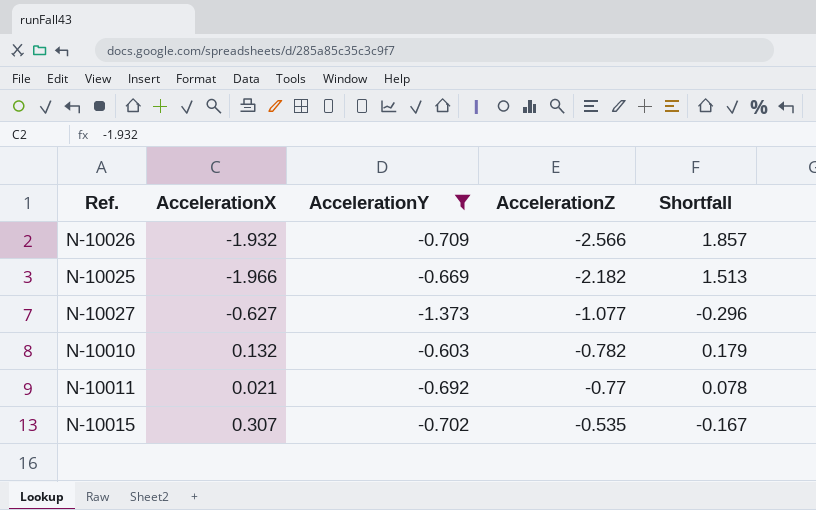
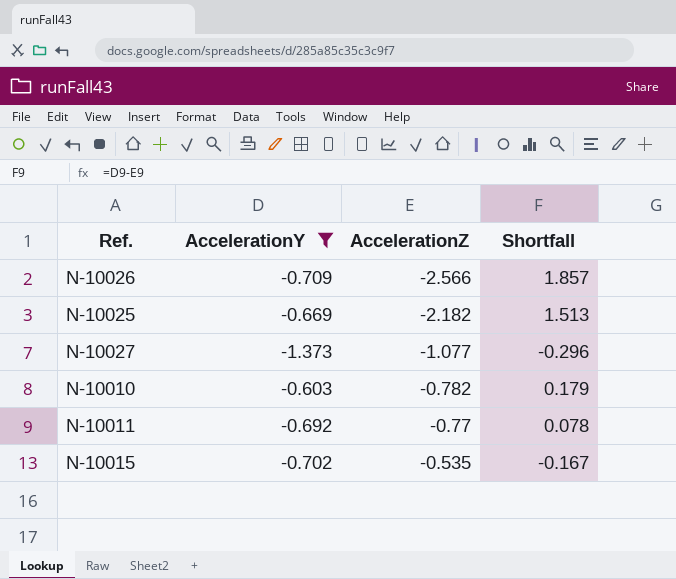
column AccelerationX | position: 2 -> none

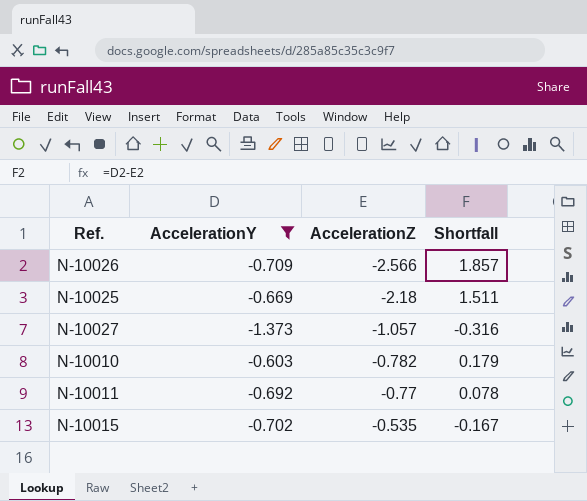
N-10025 | AccelerationZ: -2.182 -> -2.18
N-10025 | Shortfall: 1.513 -> 1.511
N-10027 | AccelerationZ: -1.077 -> -1.057
N-10027 | Shortfall: -0.296 -> -0.316

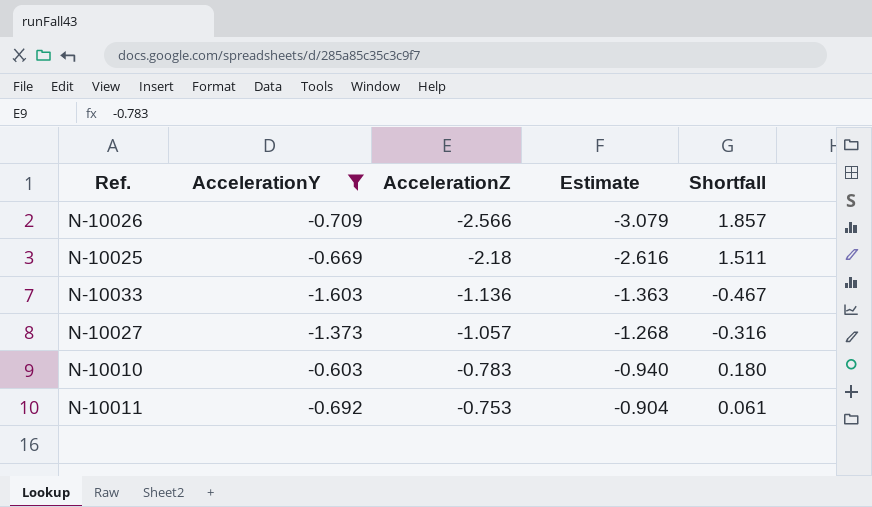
column Estimate | formula: none -> [AccelerationZ] * 1.2
row N-10015: -0.702 | -0.535 | -0.167 -> none
row N-10033: none -> -1.603 | -1.136 | -1.363 | -0.467
N-10010 | AccelerationZ: -0.782 -> -0.783
N-10010 | Shortfall: 0.179 -> 0.180
N-10011 | AccelerationZ: -0.77 -> -0.753
N-10011 | Shortfall: 0.078 -> 0.061

